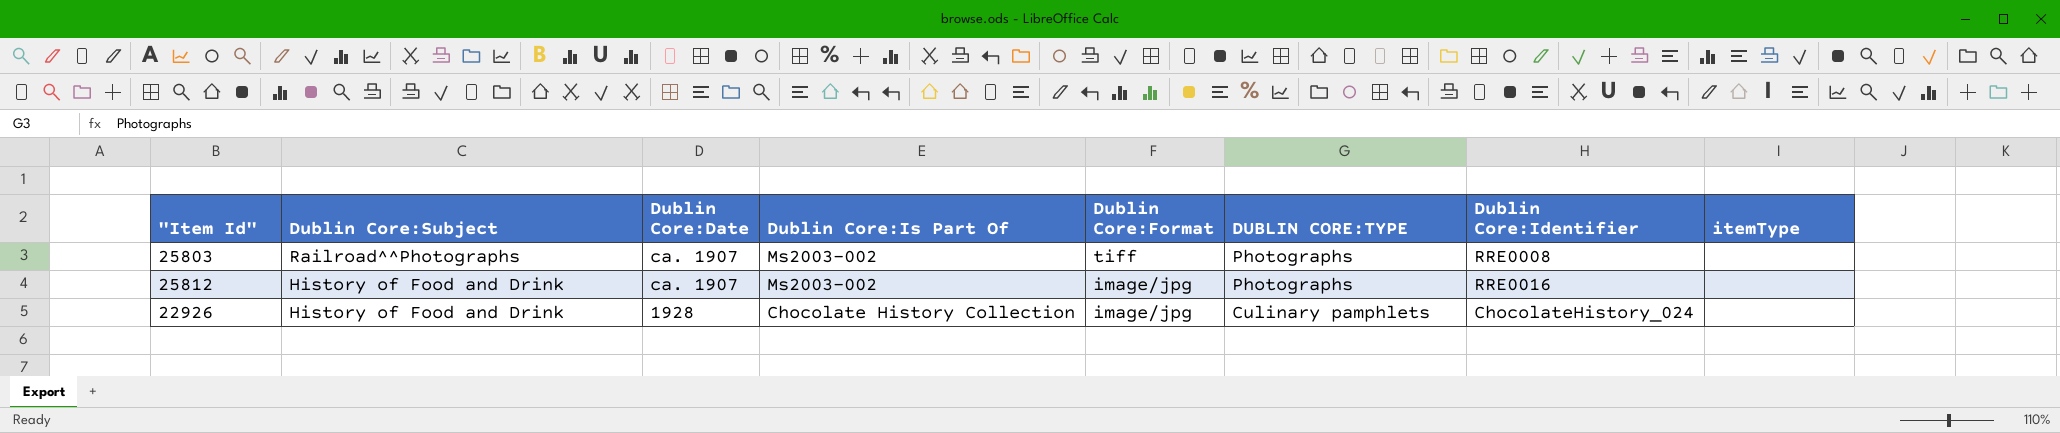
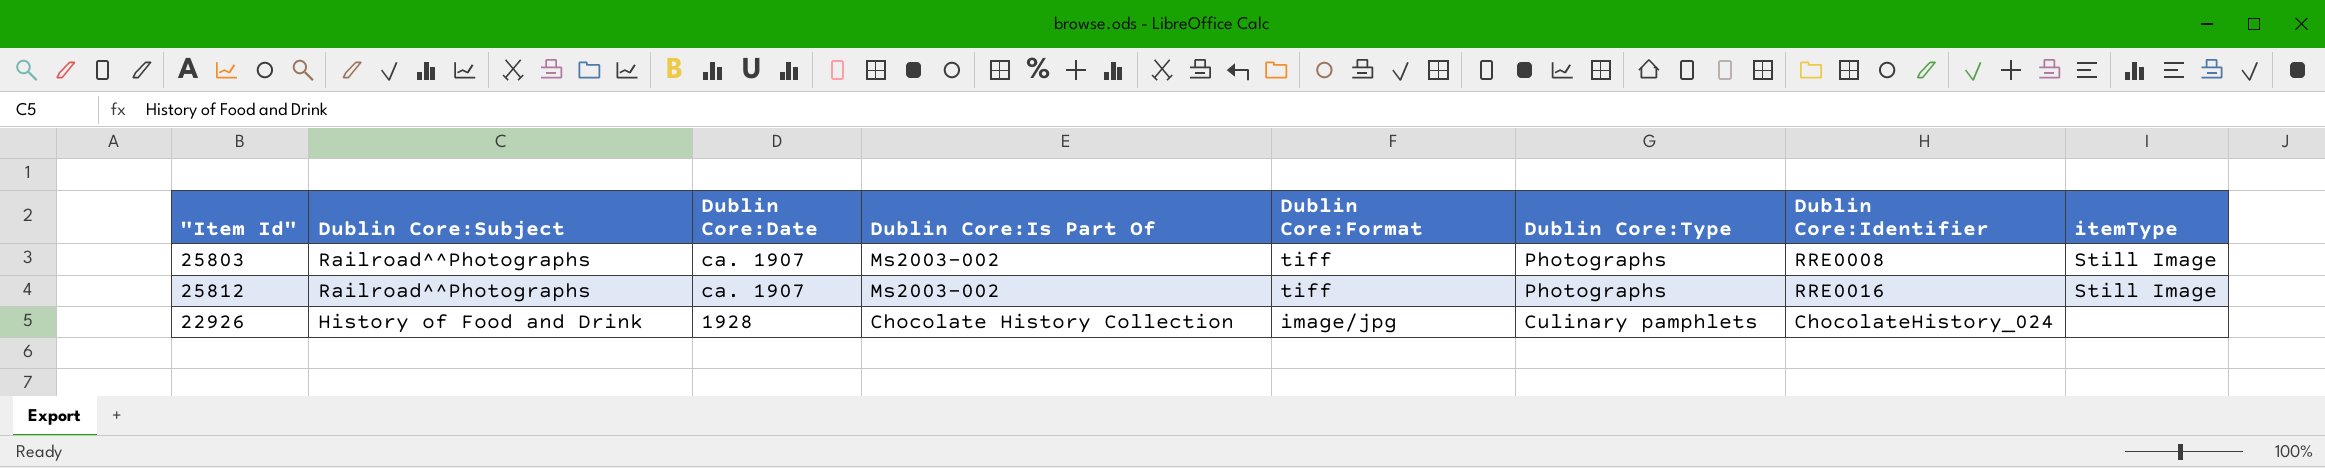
column name: DUBLIN CORE:TYPE -> Dublin Core:Type
25803 | itemType: none -> Still Image
25812 | Dublin Core:Subject: History of Food and Drink -> Railroad^^Photographs
25812 | Dublin Core:Format: image/jpg -> tiff
25812 | itemType: none -> Still Image

